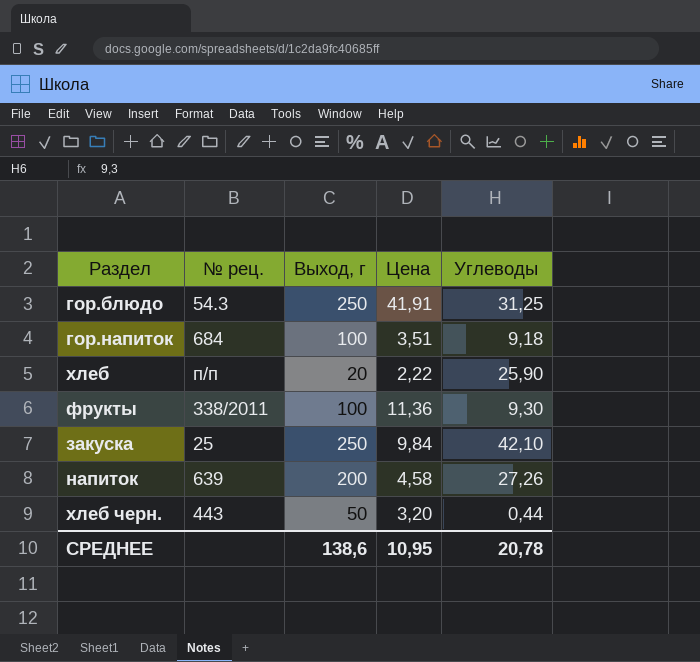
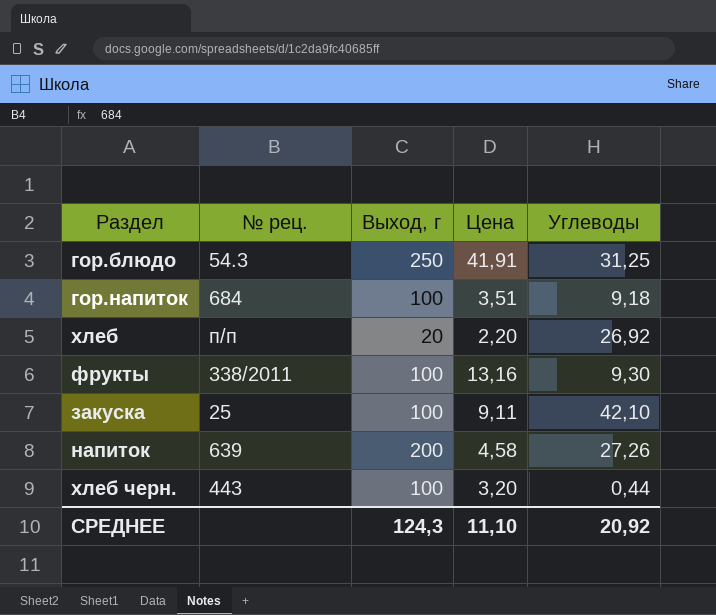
хлеб | Цена: 2,22 -> 2,20
хлеб | Углеводы: 25,90 -> 26,92
фрукты | Цена: 11,36 -> 13,16
закуска | Выход, г: 250 -> 100
закуска | Цена: 9,84 -> 9,11
хлеб черн. | Выход, г: 50 -> 100
СРЕДНЕЕ | Выход, г: 138,6 -> 124,3
СРЕДНЕЕ | Цена: 10,95 -> 11,10
СРЕДНЕЕ | Углеводы: 20,78 -> 20,92

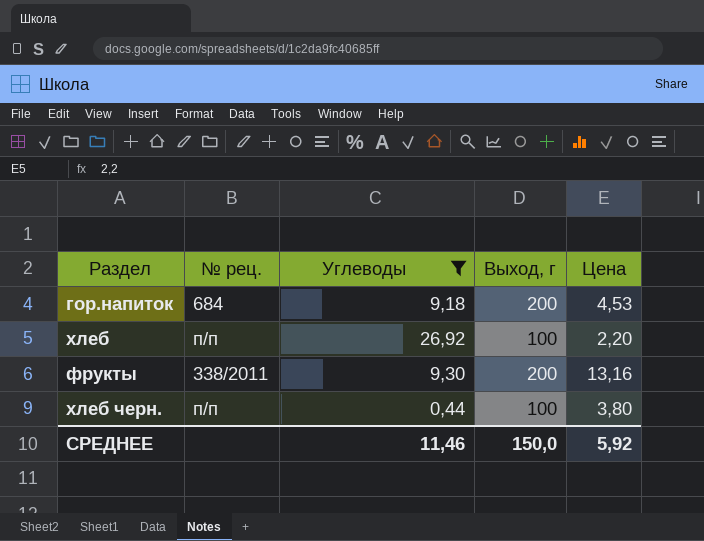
filter: none -> Углеводы <= 26,92
column Углеводы | position: 5 -> 3
гор.напиток | Выход, г: 100 -> 200
гор.напиток | Цена: 3,51 -> 4,53
хлеб | Выход, г: 20 -> 100
фрукты | Выход, г: 100 -> 200
хлеб черн. | № рец.: 443 -> п/п
хлеб черн. | Цена: 3,20 -> 3,80
СРЕДНЕЕ | Углеводы: 20,92 -> 11,46
СРЕДНЕЕ | Выход, г: 124,3 -> 150,0
СРЕДНЕЕ | Цена: 11,10 -> 5,92

